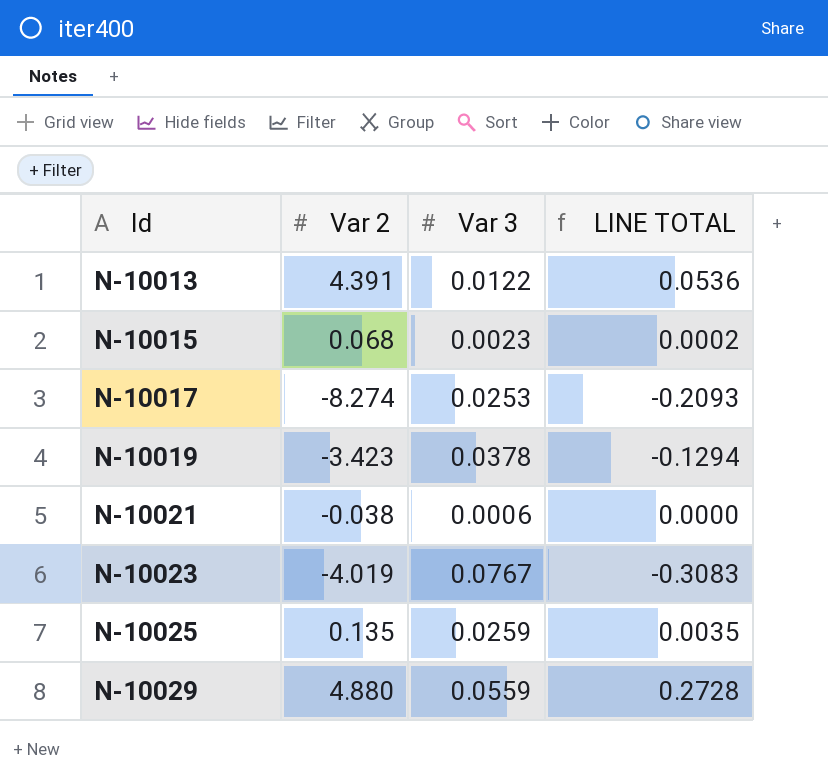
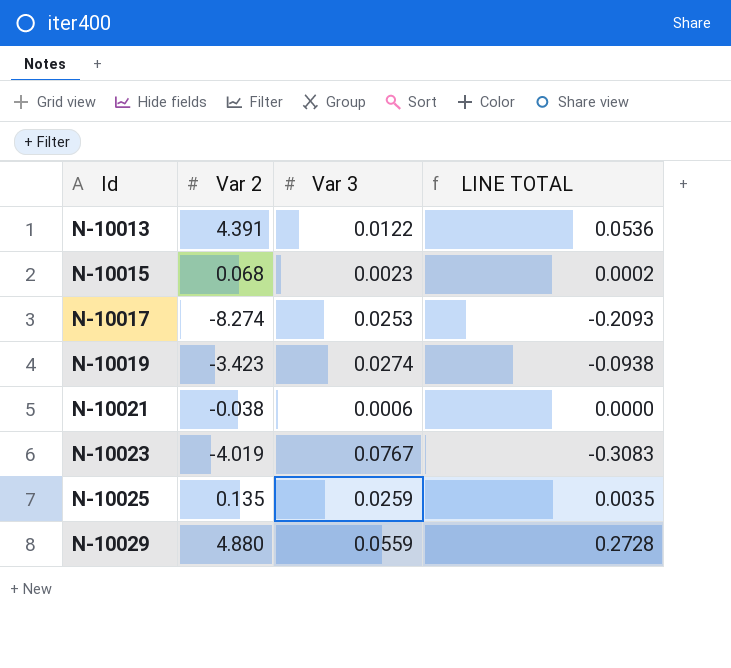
N-10019 | Var 3: 0.0378 -> 0.0274
N-10019 | LINE TOTAL: -0.1294 -> -0.0938

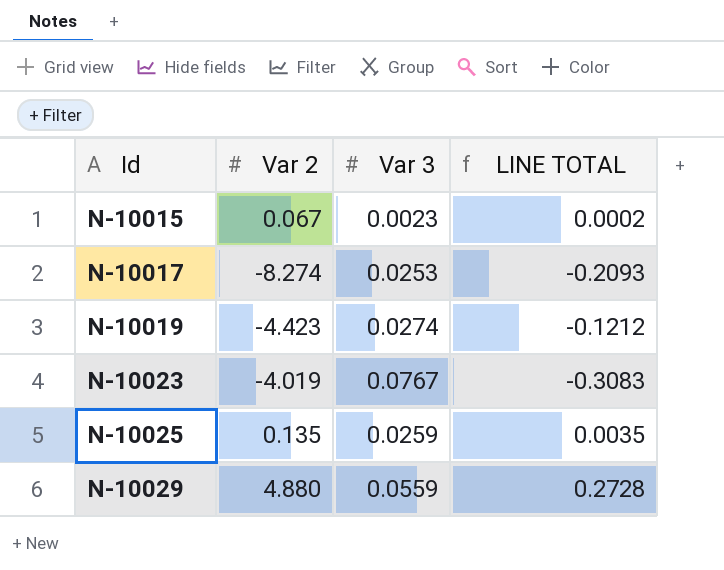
row N-10013: 4.391 | 0.0122 | 0.0536 -> none
row N-10021: -0.038 | 0.0006 | 0.0000 -> none
N-10015 | Var 2: 0.068 -> 0.067
N-10019 | Var 2: -3.423 -> -4.423
N-10019 | LINE TOTAL: -0.0938 -> -0.1212

